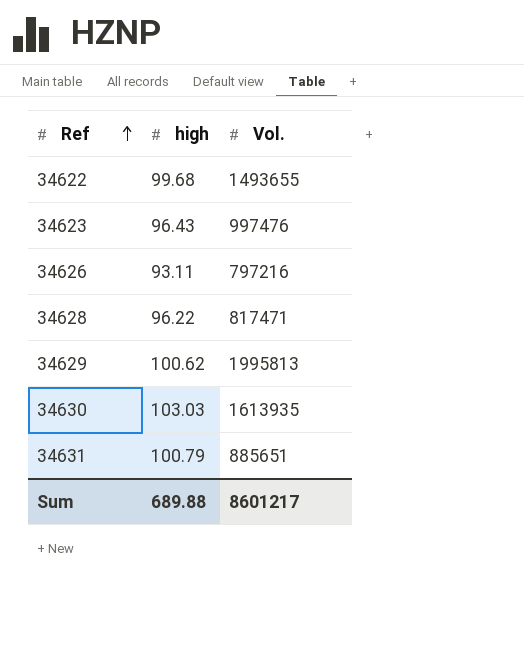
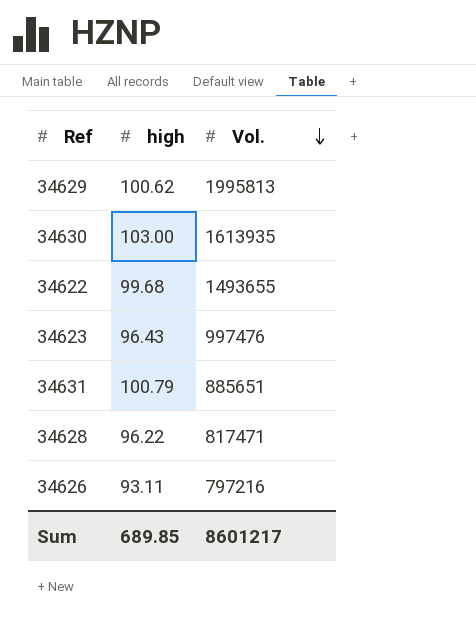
row order: Ref ascending -> Vol. descending
34630 | high: 103.03 -> 103.00
Sum | high: 689.88 -> 689.85

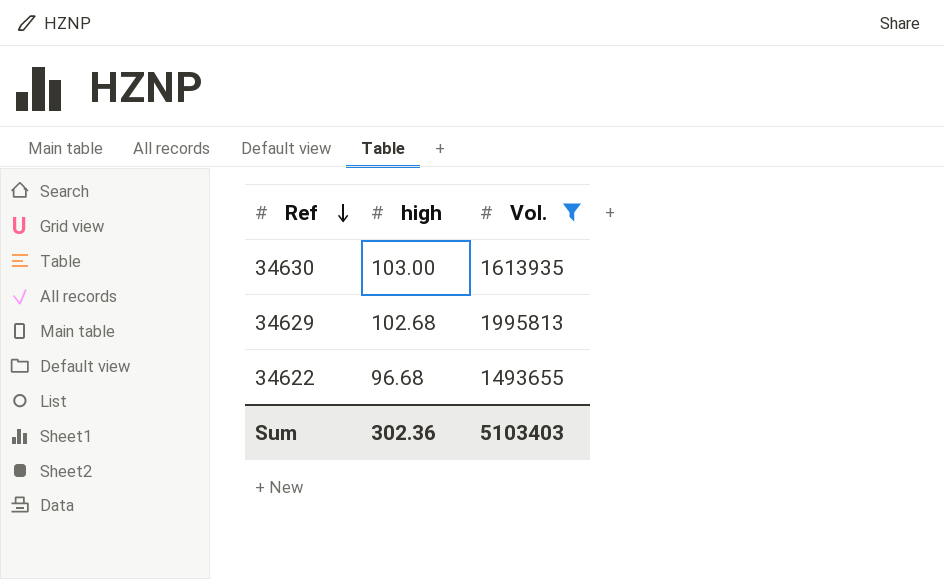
filter: none -> Vol. >= 1493655
row order: Vol. descending -> Ref descending
34629 | high: 100.62 -> 102.68
34622 | high: 99.68 -> 96.68
Sum | high: 689.85 -> 302.36
Sum | Vol.: 8601217 -> 5103403

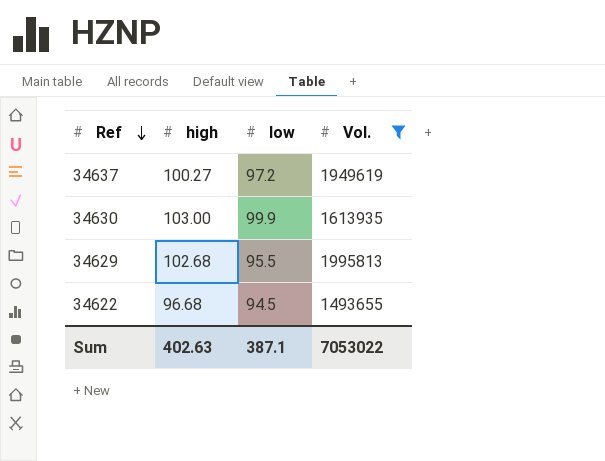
column low | position: none -> 3
row 34637: none -> 100.27 | 97.2 | 1949619
Sum | high: 302.36 -> 402.63
Sum | Vol.: 5103403 -> 7053022

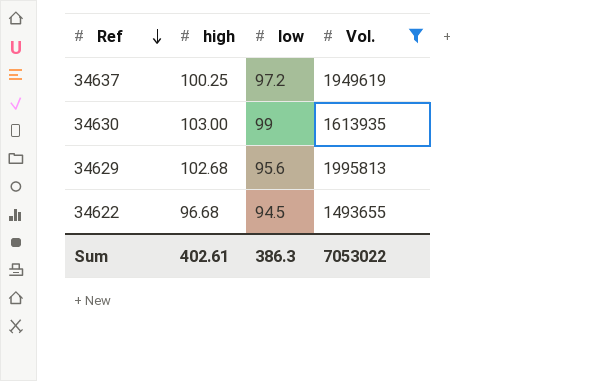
34637 | high: 100.27 -> 100.25
34630 | low: 99.9 -> 99
34629 | low: 95.5 -> 95.6
Sum | high: 402.63 -> 402.61
Sum | low: 387.1 -> 386.3

